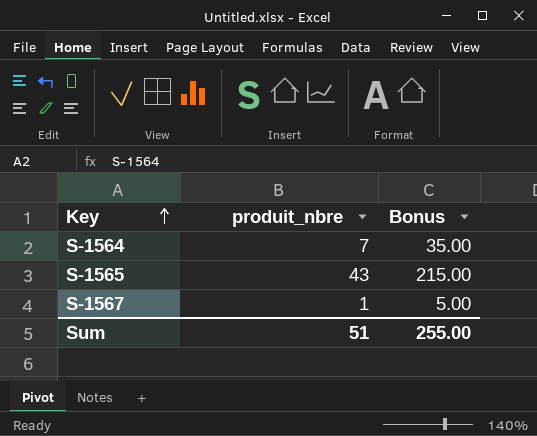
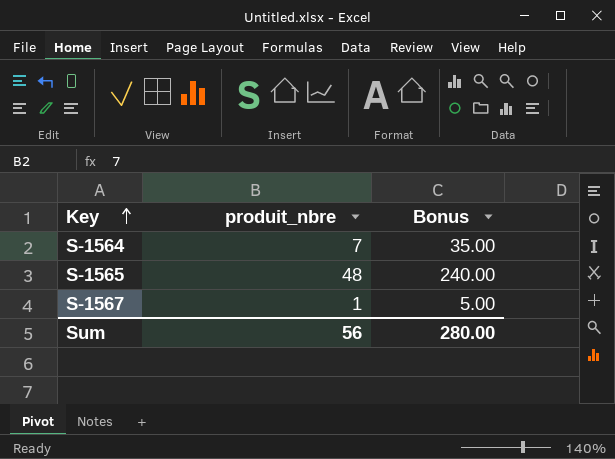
S-1565 | produit_nbre: 43 -> 48
S-1565 | Bonus: 215.00 -> 240.00
Sum | produit_nbre: 51 -> 56
Sum | Bonus: 255.00 -> 280.00

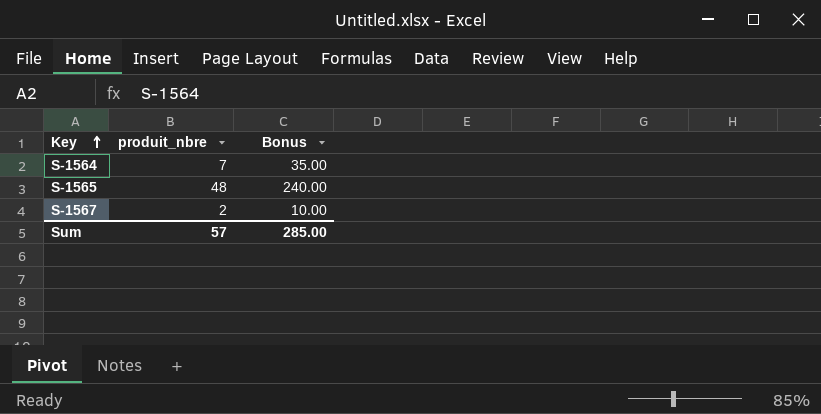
S-1567 | produit_nbre: 1 -> 2
S-1567 | Bonus: 5.00 -> 10.00
Sum | produit_nbre: 56 -> 57
Sum | Bonus: 280.00 -> 285.00

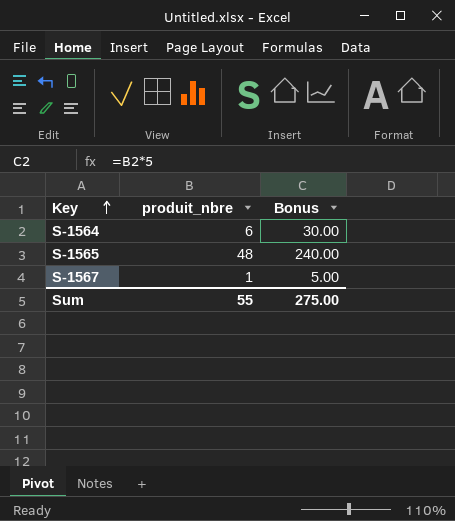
S-1564 | produit_nbre: 7 -> 6
S-1564 | Bonus: 35.00 -> 30.00
S-1567 | produit_nbre: 2 -> 1
S-1567 | Bonus: 10.00 -> 5.00
Sum | produit_nbre: 57 -> 55
Sum | Bonus: 285.00 -> 275.00

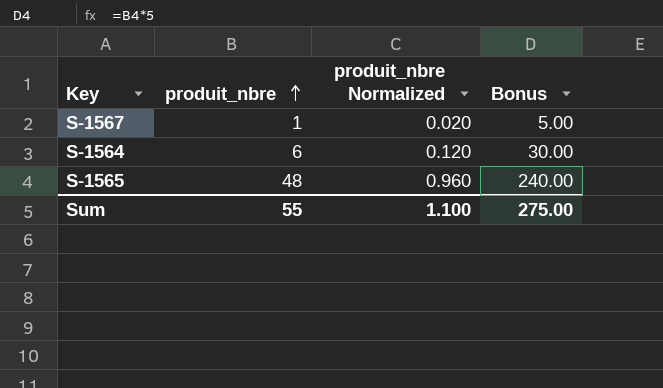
row order: Key ascending -> produit_nbre ascending
column produit_nbre Normalized | formula: none -> [produit_nbre] * 0.02

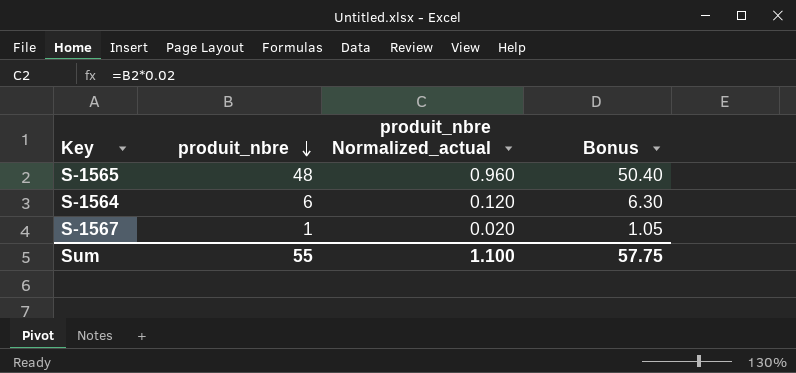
row order: produit_nbre ascending -> produit_nbre descending
column name: produit_nbre Normalized -> produit_nbre Normalized_actual
column Bonus | formula: [produit_nbre] * 5 -> [produit_nbre] * 1.05
Sum | Bonus: 275.00 -> 57.75

